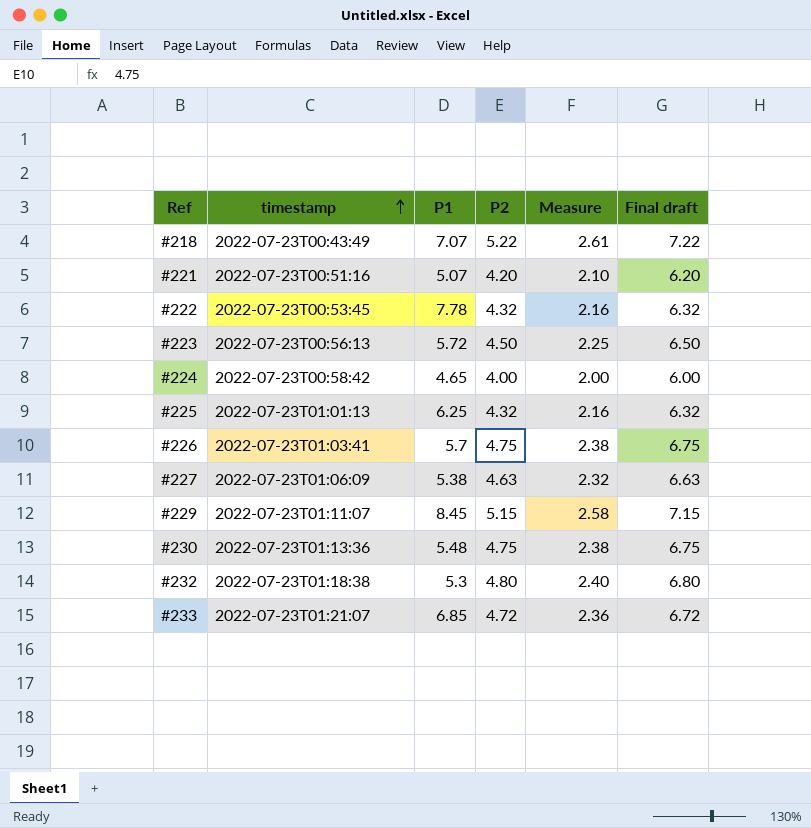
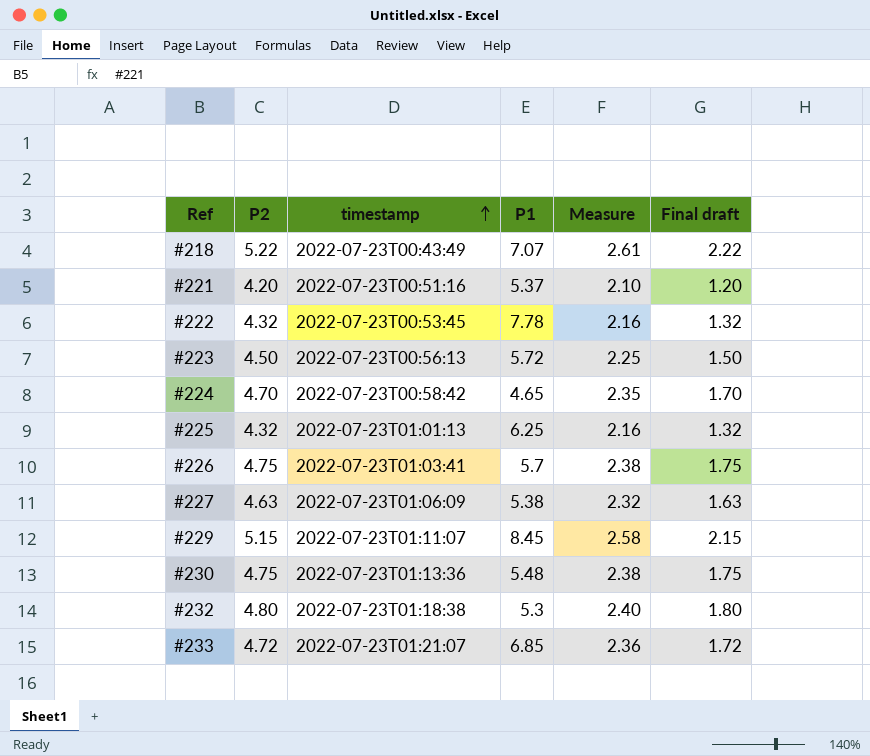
column P2 | position: 4 -> 2
column Final draft | formula: [P2] + 2 -> [P2] - 3
#221 | P1: 5.07 -> 5.37
#224 | P2: 4.00 -> 4.70
#224 | Measure: 2.00 -> 2.35

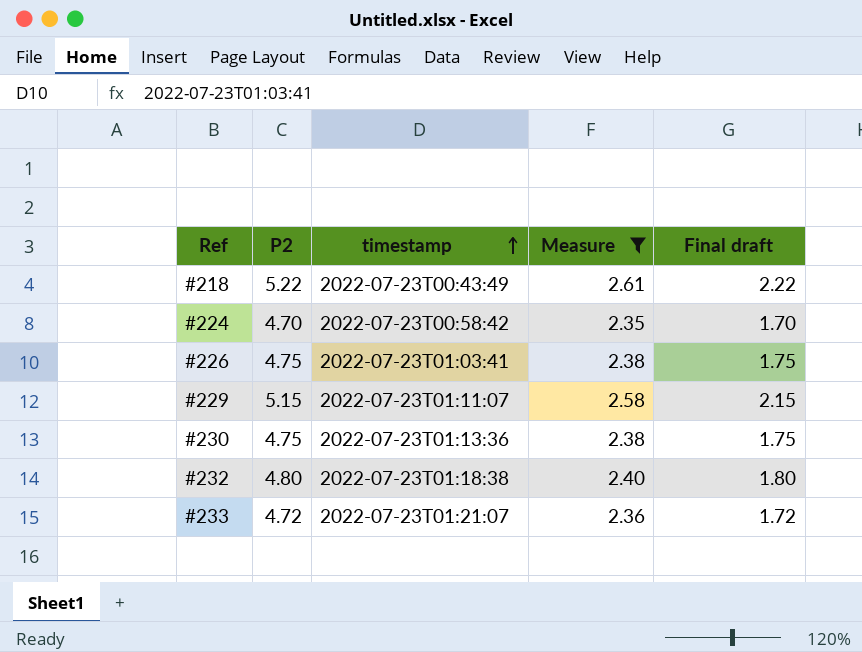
filter: none -> Measure >= 2.35
column P1 | position: 4 -> none

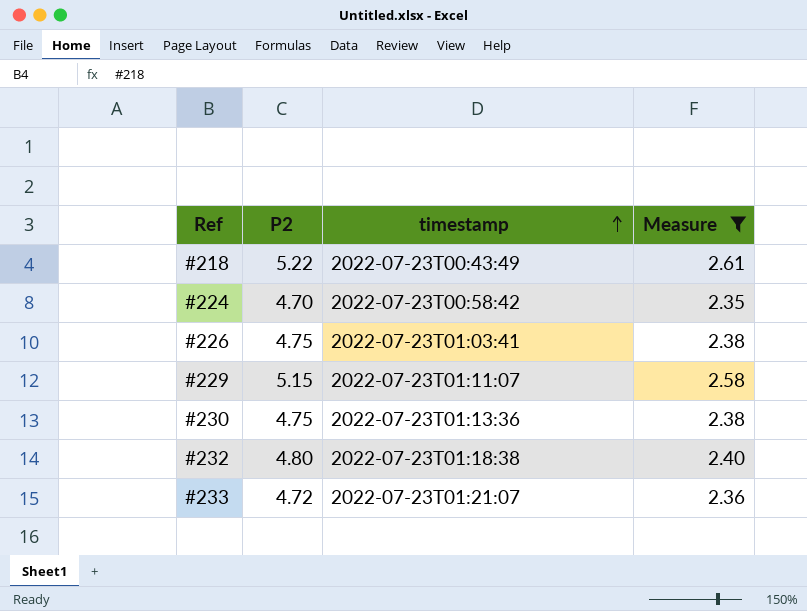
column Final draft | formula: [P2] - 3 -> none

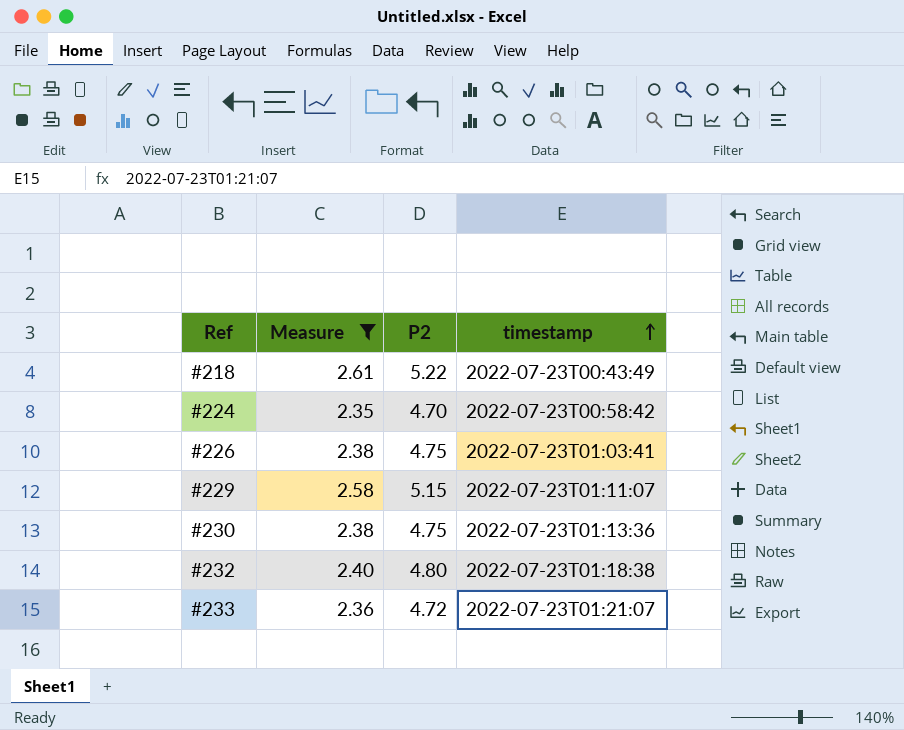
column Measure | position: 4 -> 2

